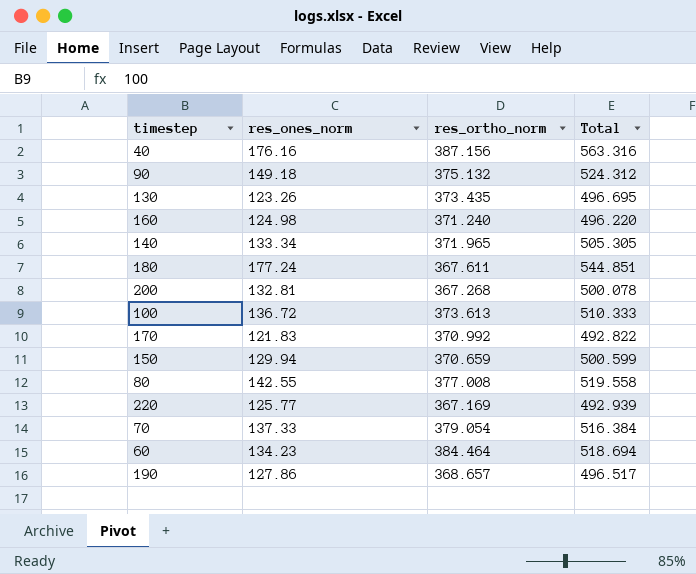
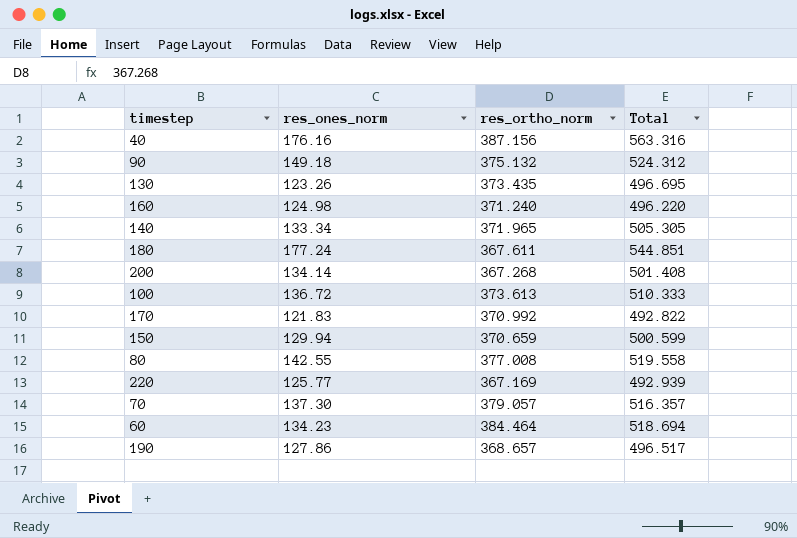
200 | res_ones_norm: 132.81 -> 134.14
200 | Total: 500.078 -> 501.408
70 | res_ones_norm: 137.33 -> 137.30
70 | res_ortho_norm: 379.054 -> 379.057
70 | Total: 516.384 -> 516.357

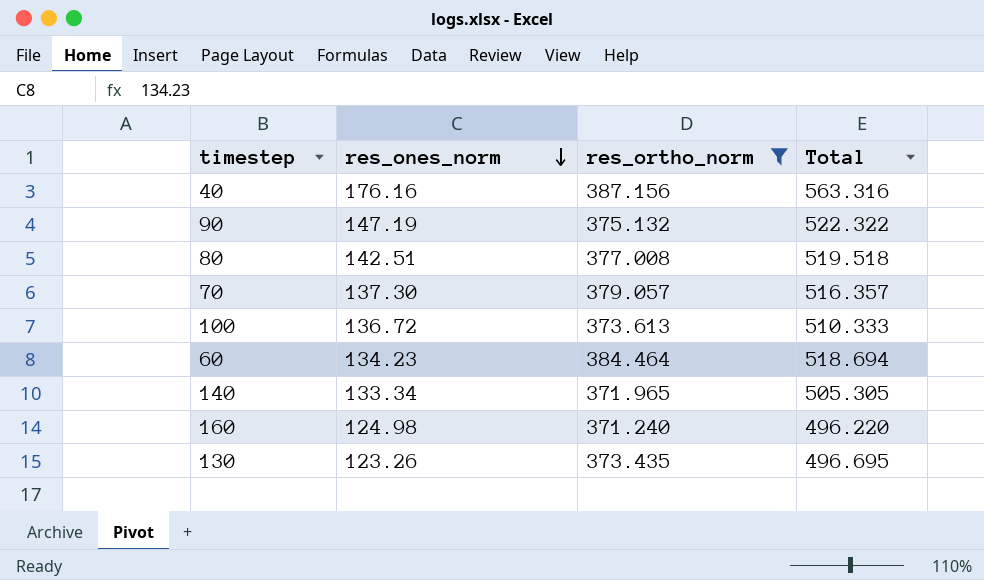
filter: none -> res_ortho_norm >= 371.240
row order: none -> res_ones_norm descending
90 | res_ones_norm: 149.18 -> 147.19
90 | Total: 524.312 -> 522.322
80 | res_ones_norm: 142.55 -> 142.51
80 | Total: 519.558 -> 519.518

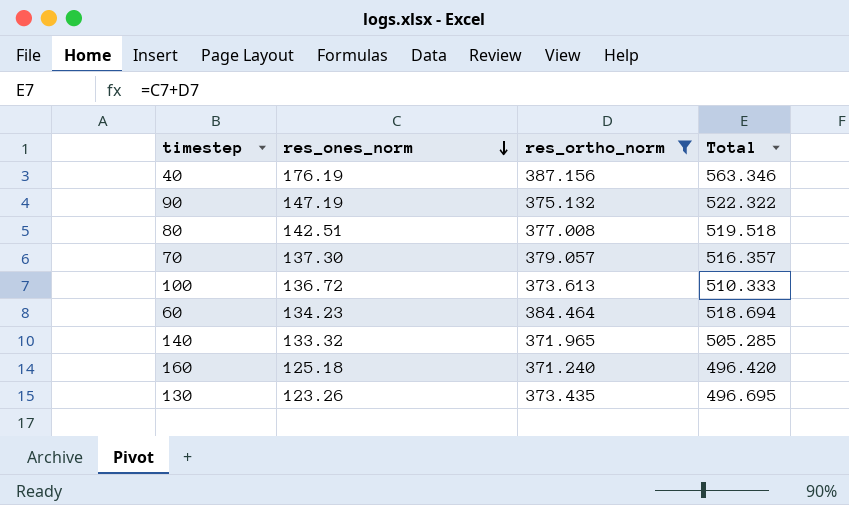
40 | res_ones_norm: 176.16 -> 176.19
40 | Total: 563.316 -> 563.346
140 | res_ones_norm: 133.34 -> 133.32
140 | Total: 505.305 -> 505.285
160 | res_ones_norm: 124.98 -> 125.18
160 | Total: 496.220 -> 496.420

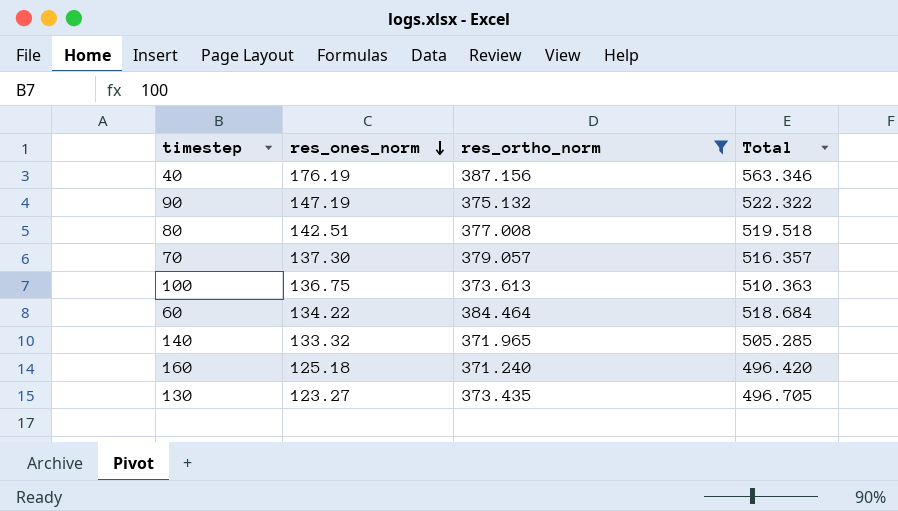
100 | res_ones_norm: 136.72 -> 136.75
100 | Total: 510.333 -> 510.363
60 | res_ones_norm: 134.23 -> 134.22
60 | Total: 518.694 -> 518.684
130 | res_ones_norm: 123.26 -> 123.27
130 | Total: 496.695 -> 496.705

